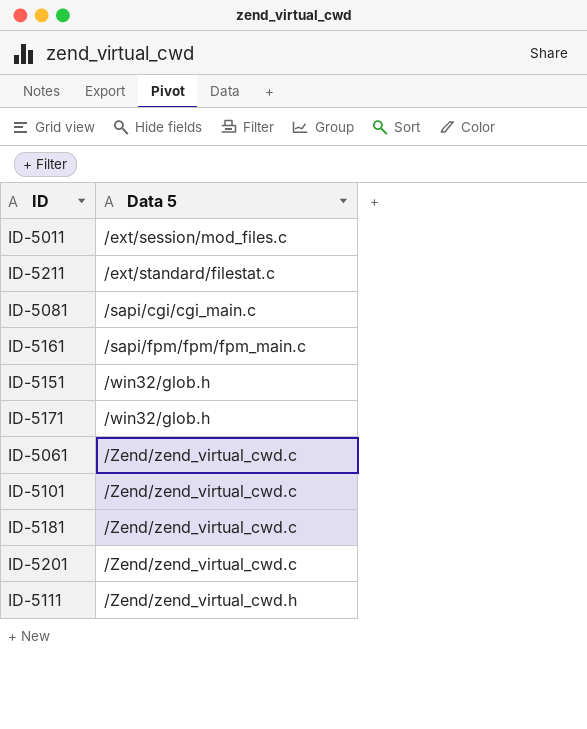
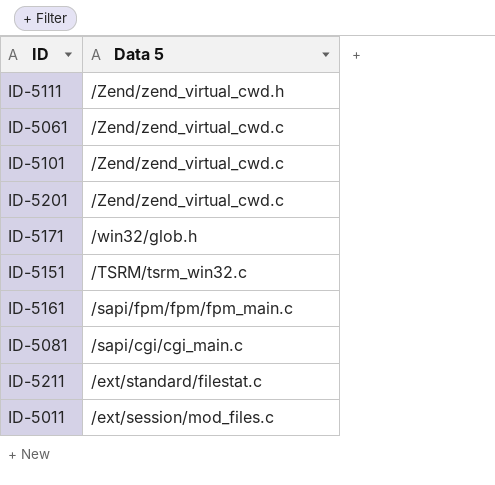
row order: Data 5 ascending -> Data 5 descending
row ID-5181: /Zend/zend_virtual_cwd.c -> none
ID-5151 | Data 5: /win32/glob.h -> /TSRM/tsrm_win32.c

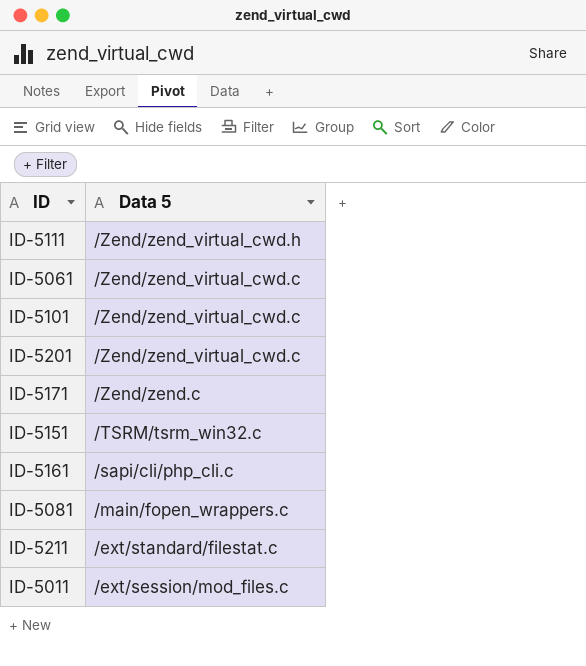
ID-5171 | Data 5: /win32/glob.h -> /Zend/zend.c
ID-5161 | Data 5: /sapi/fpm/fpm/fpm_main.c -> /sapi/cli/php_cli.c
ID-5081 | Data 5: /sapi/cgi/cgi_main.c -> /main/fopen_wrappers.c

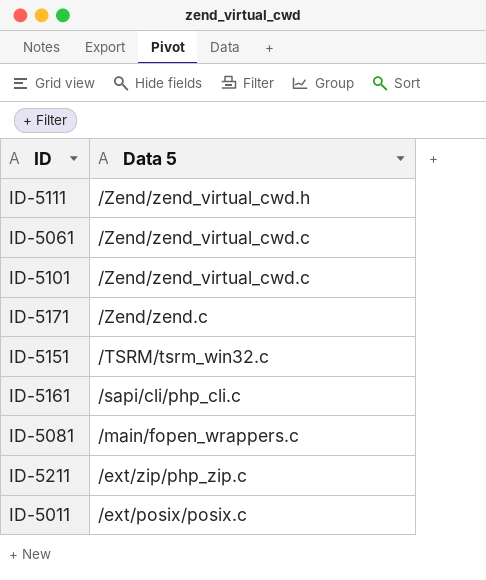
row ID-5201: /Zend/zend_virtual_cwd.c -> none
ID-5211 | Data 5: /ext/standard/filestat.c -> /ext/zip/php_zip.c
ID-5011 | Data 5: /ext/session/mod_files.c -> /ext/posix/posix.c

